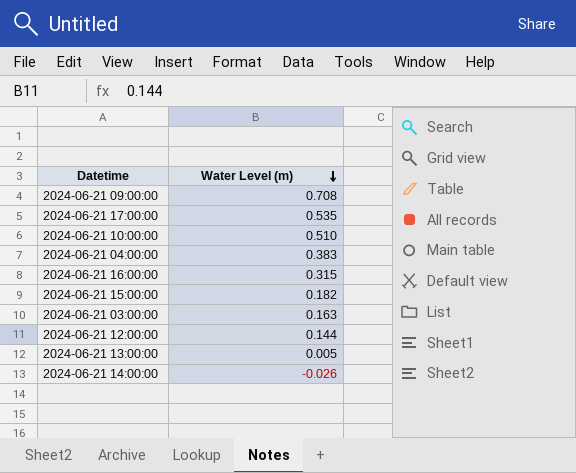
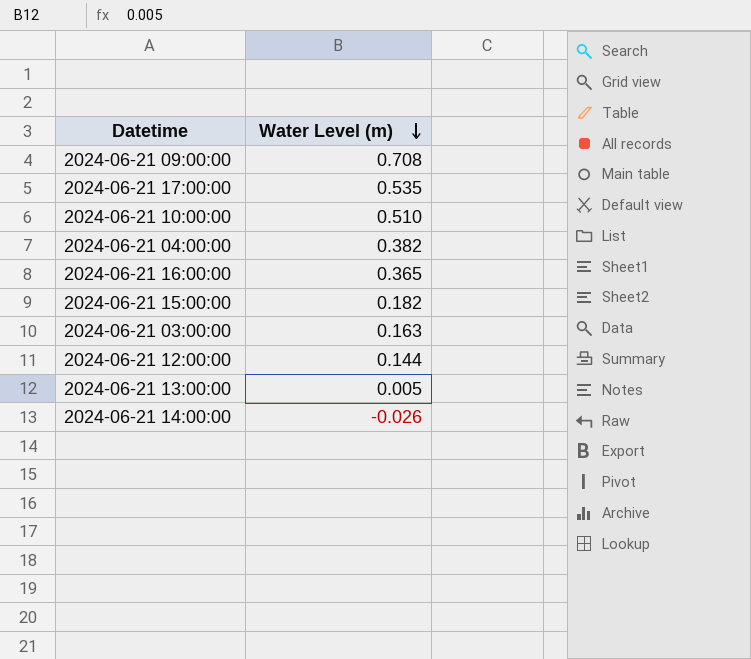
2024-06-21 04:00:00 | Water Level (m): 0.383 -> 0.382
2024-06-21 16:00:00 | Water Level (m): 0.315 -> 0.365

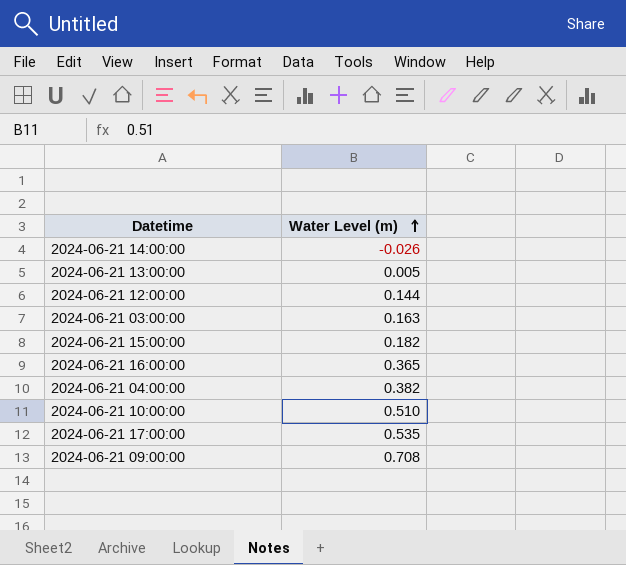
row order: Water Level (m) descending -> Water Level (m) ascending

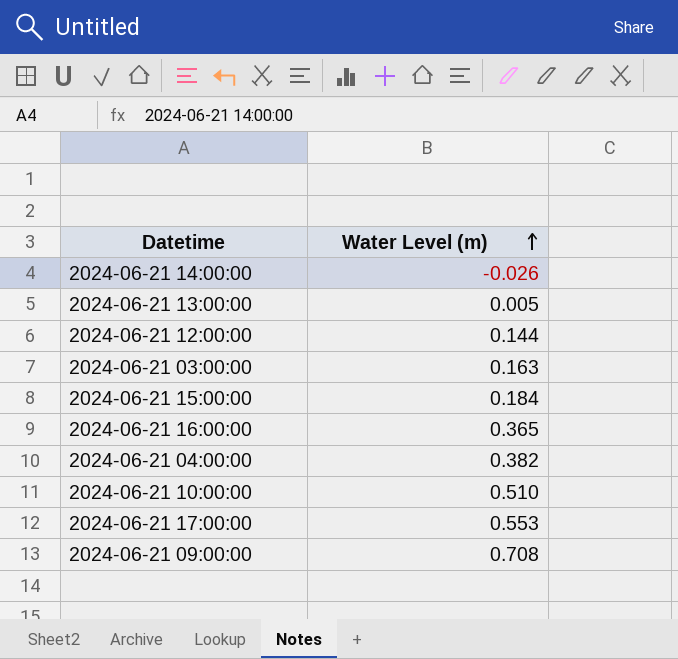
2024-06-21 15:00:00 | Water Level (m): 0.182 -> 0.184
2024-06-21 17:00:00 | Water Level (m): 0.535 -> 0.553

